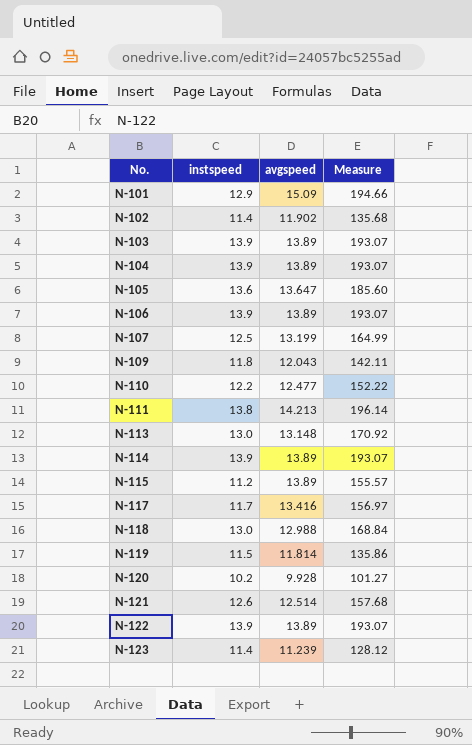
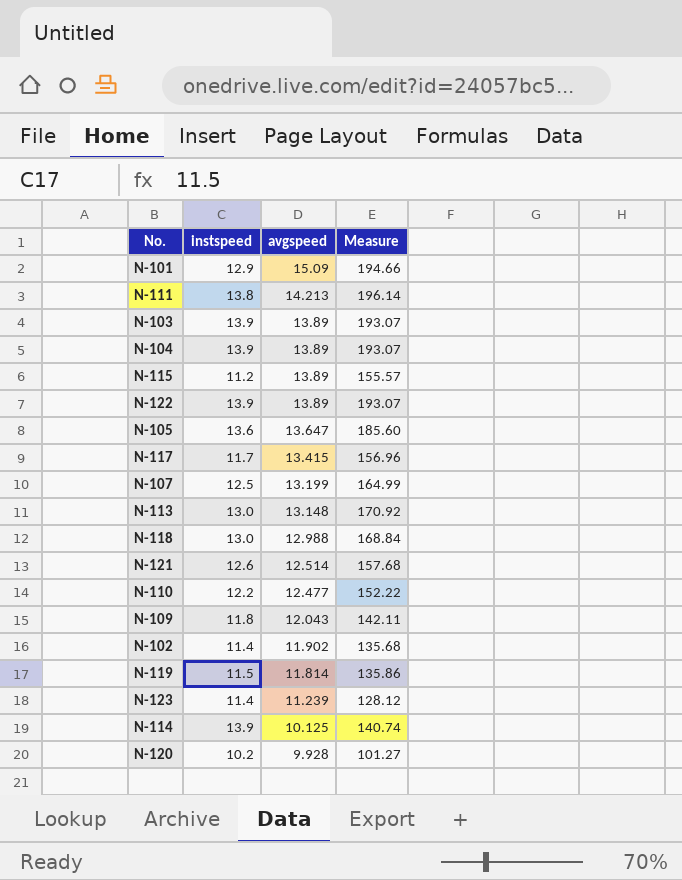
row order: No. ascending -> avgspeed descending
row N-106: 13.9 | 13.89 | 193.07 -> none
N-117 | avgspeed: 13.416 -> 13.415
N-117 | Measure: 156.97 -> 156.96
N-114 | avgspeed: 13.89 -> 10.125
N-114 | Measure: 193.07 -> 140.74

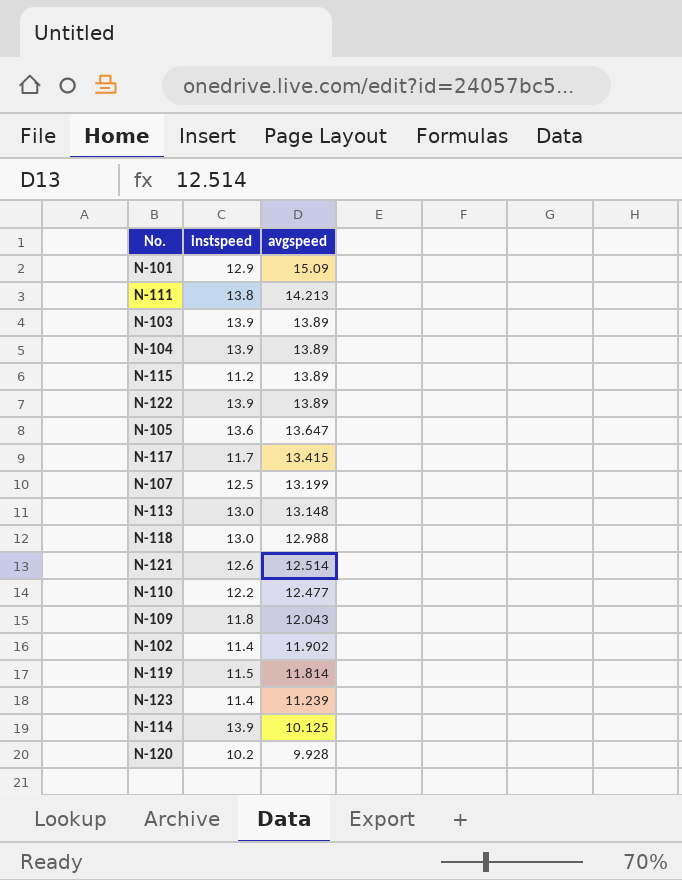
column Measure | formula: [instspeed] * [avgspeed] -> none

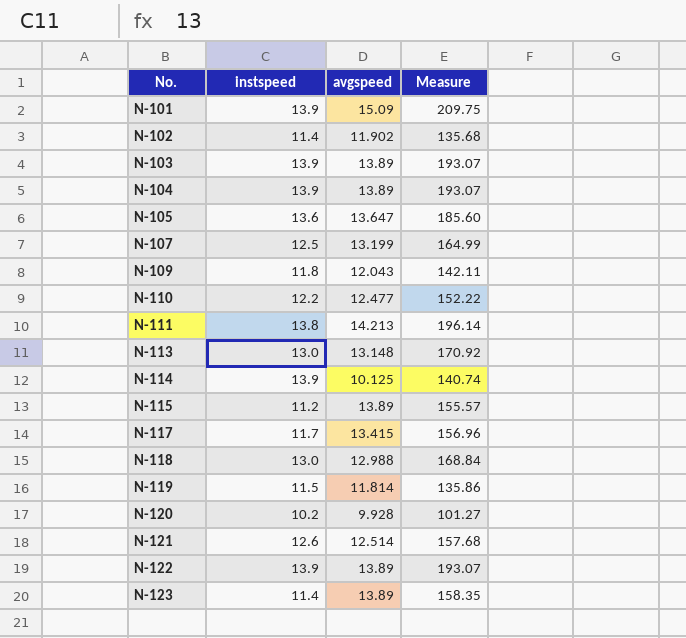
row order: avgspeed descending -> No. ascending
column Measure | formula: none -> [instspeed] * [avgspeed]
N-101 | instspeed: 12.9 -> 13.9
N-123 | avgspeed: 11.239 -> 13.89

